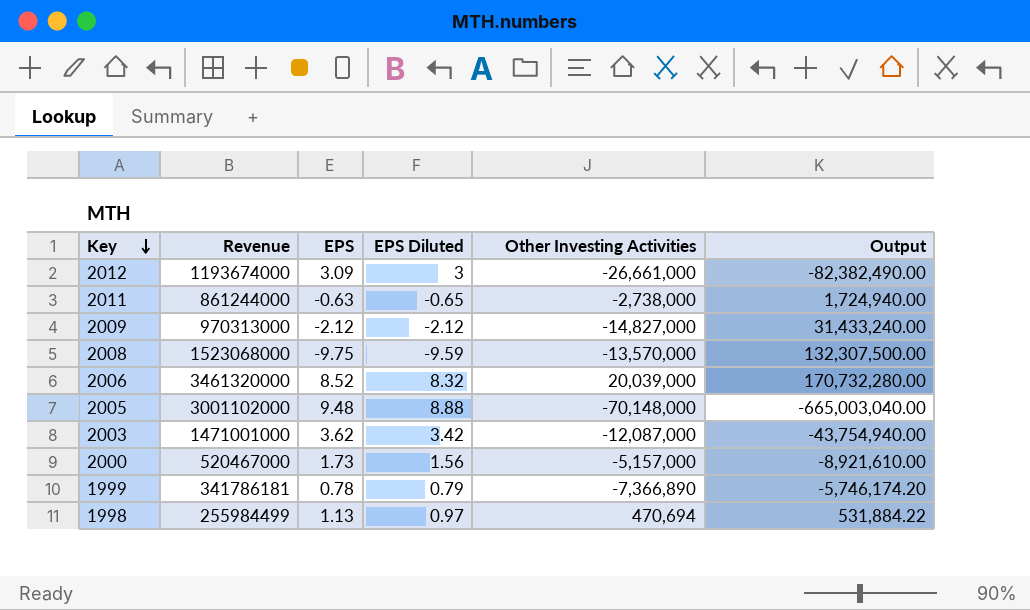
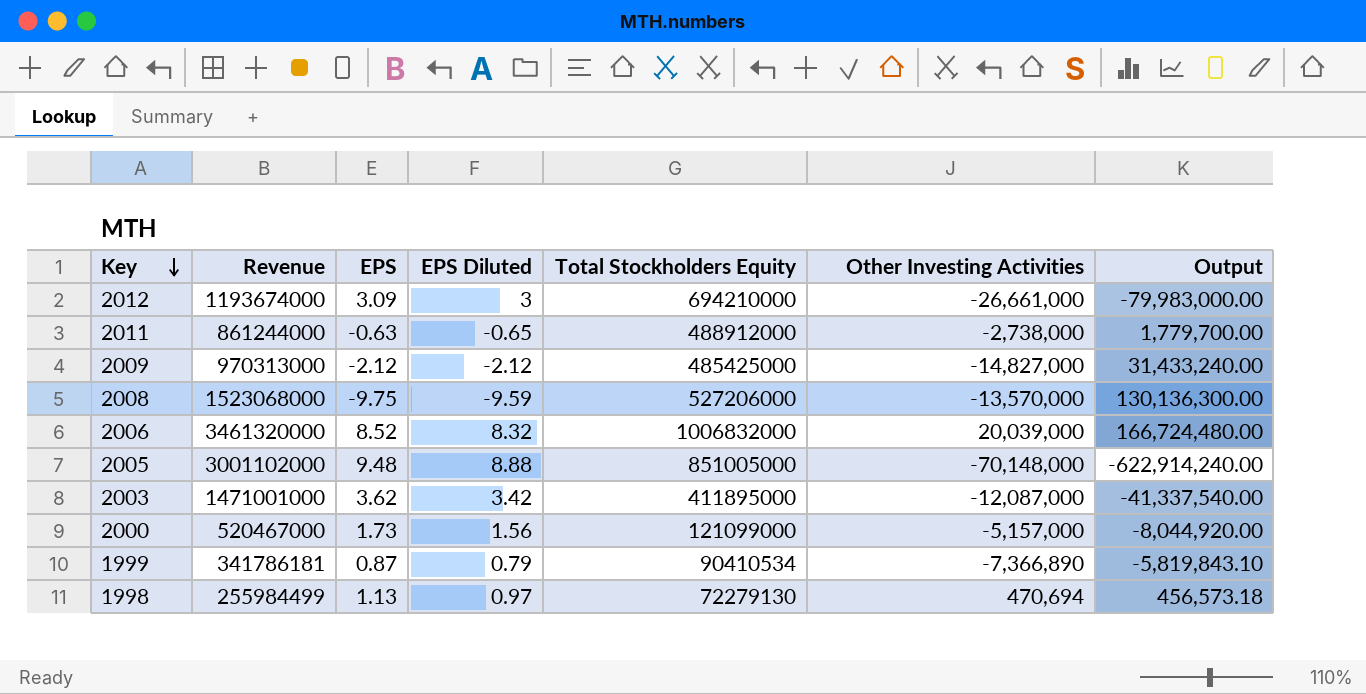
column Total Stockholders Equity | position: none -> 5
column Output | formula: [EPS] * [Other Investing Activities] -> [EPS Diluted] * [Other Investing Activities]
1999 | EPS: 0.78 -> 0.87

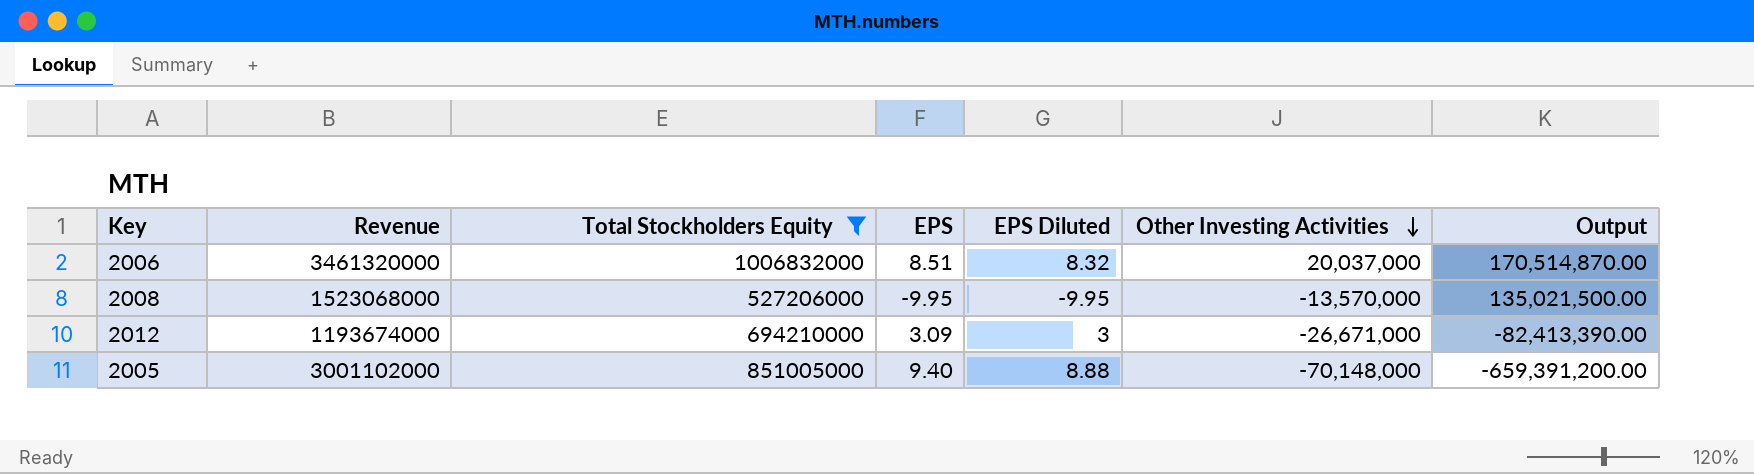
filter: none -> Total Stockholders Equity >= 527206000
row order: Key descending -> Other Investing Activities descending
column Total Stockholders Equity | position: 5 -> 3
column Output | formula: [EPS Diluted] * [Other Investing Activities] -> [EPS] * [Other Investing Activities]
2006 | EPS: 8.52 -> 8.51
2006 | Other Investing Activities: 20,039,000 -> 20,037,000
2008 | EPS: -9.75 -> -9.95
2008 | EPS Diluted: -9.59 -> -9.95
2012 | Other Investing Activities: -26,661,000 -> -26,671,000
2005 | EPS: 9.48 -> 9.40

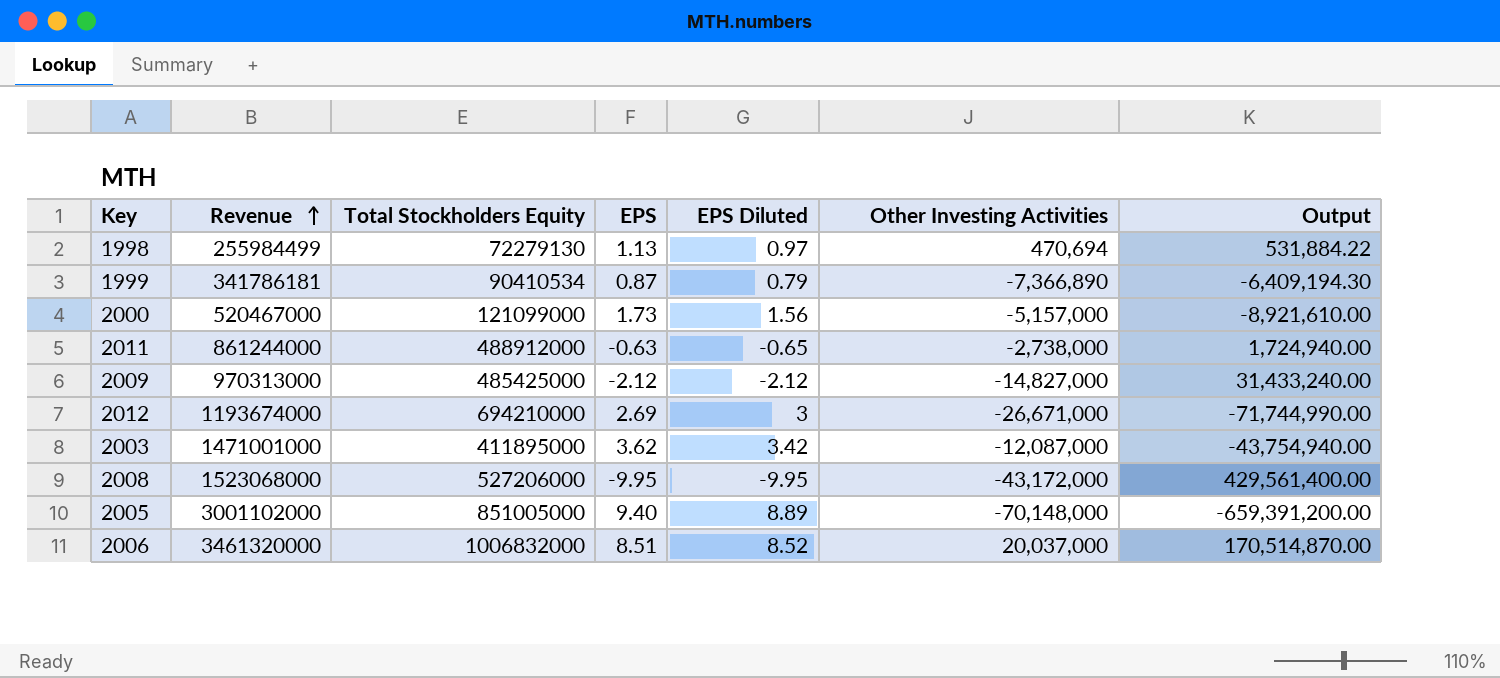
filter: Total Stockholders Equity >= 527206000 -> none
row order: Other Investing Activities descending -> Revenue ascending
2012 | EPS: 3.09 -> 2.69
2012 | Output: -82,413,390.00 -> -71,744,990.00
2008 | Other Investing Activities: -13,570,000 -> -43,172,000
2008 | Output: 135,021,500.00 -> 429,561,400.00
2005 | EPS Diluted: 8.88 -> 8.89
2006 | EPS Diluted: 8.32 -> 8.52

